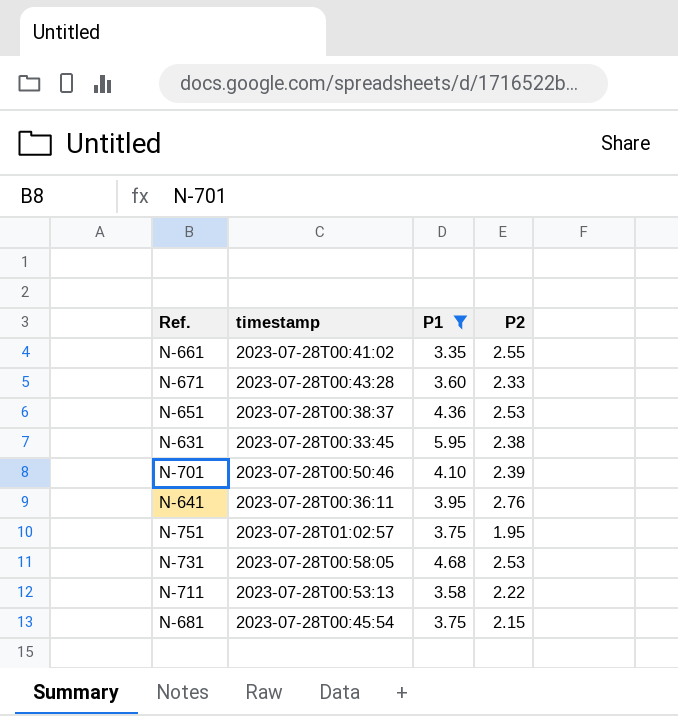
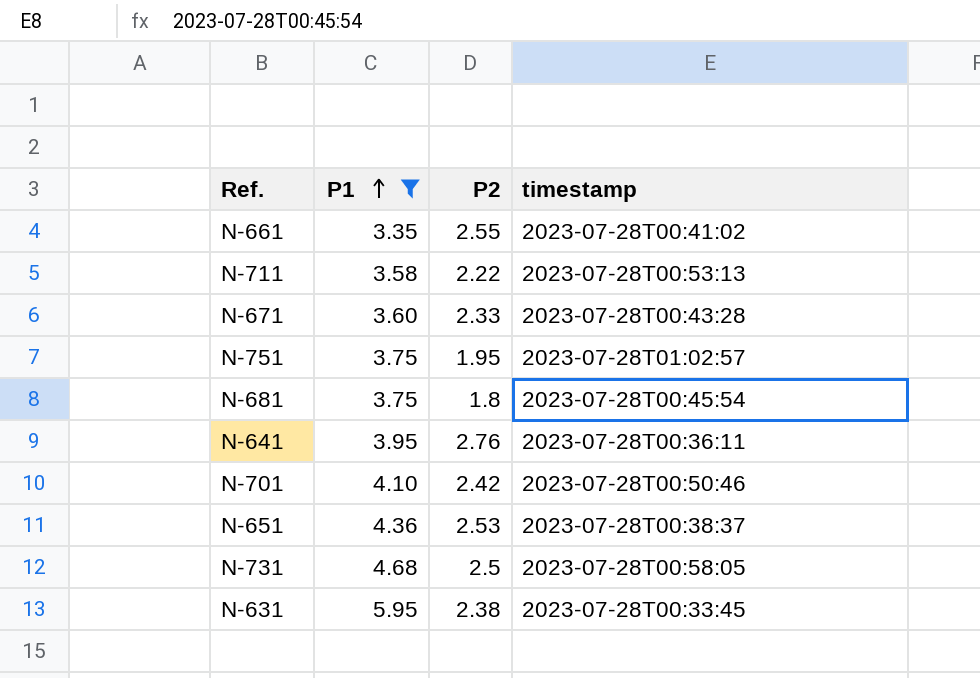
row order: none -> P1 ascending
column timestamp | position: 2 -> 4
N-681 | P2: 2.15 -> 1.8
N-701 | P2: 2.39 -> 2.42
N-731 | P2: 2.53 -> 2.5

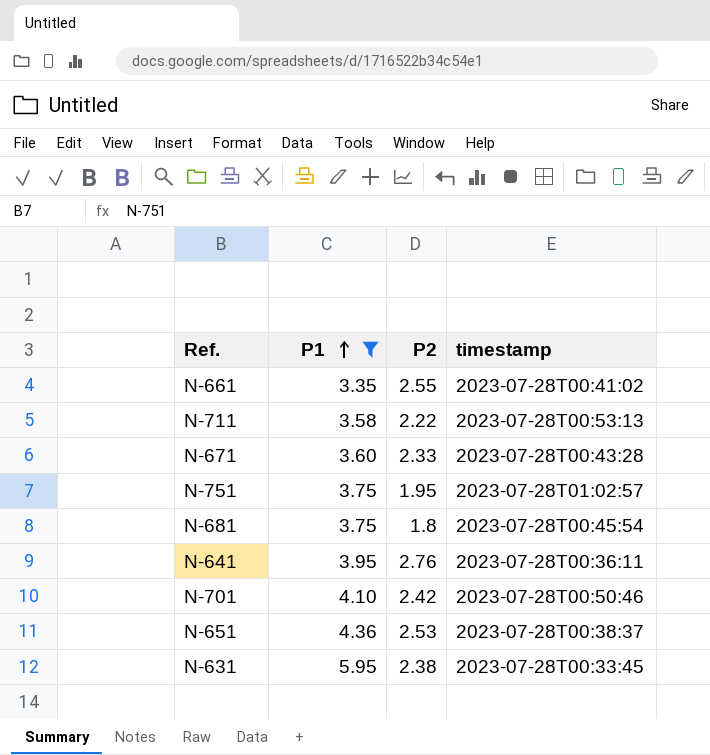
row N-731: 4.68 | 2.5 | 2023-07-28T00:58:05 -> none

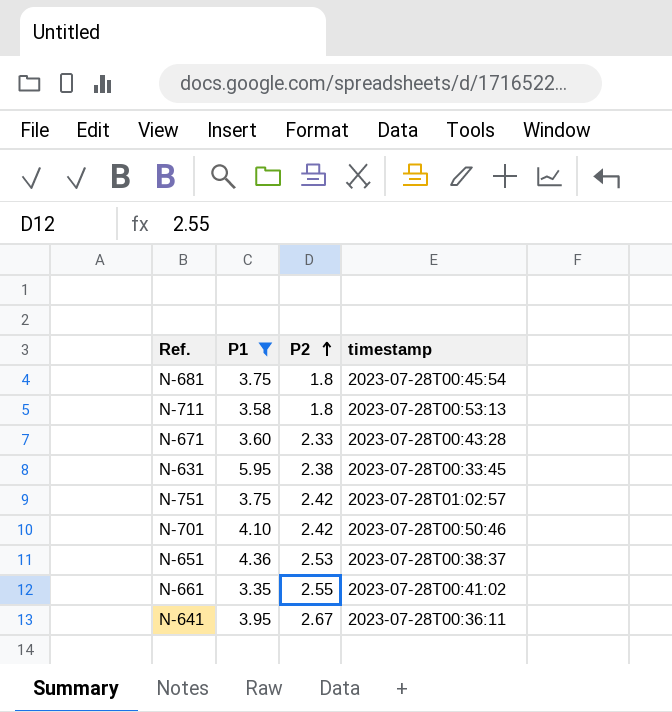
row order: P1 ascending -> P2 ascending
N-711 | P2: 2.22 -> 1.8
N-751 | P2: 1.95 -> 2.42
N-641 | P2: 2.76 -> 2.67

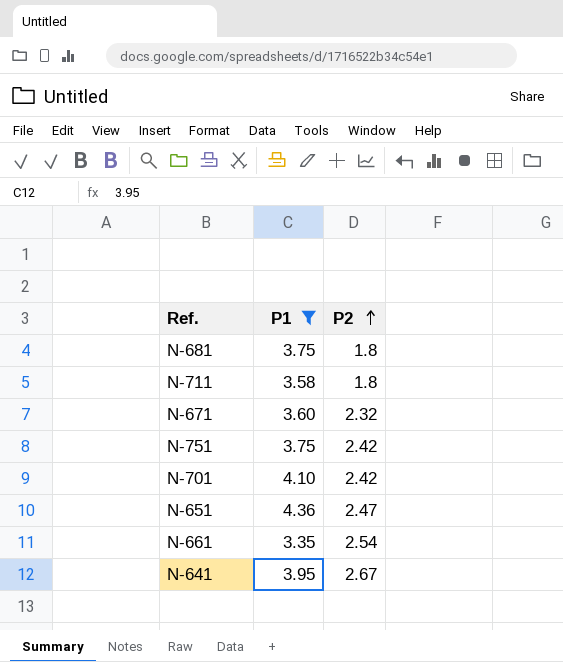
column timestamp | position: 4 -> none
row N-631: 5.95 | 2.38 | 2023-07-28T00:33:45 -> none
N-671 | P2: 2.33 -> 2.32
N-651 | P2: 2.53 -> 2.47
N-661 | P2: 2.55 -> 2.54

